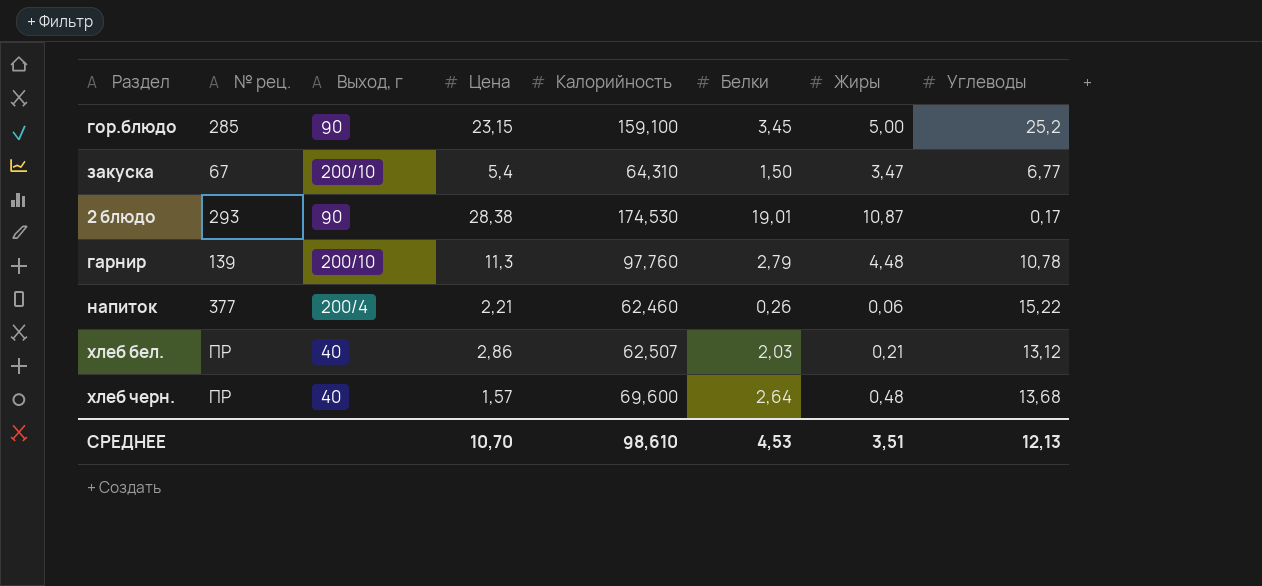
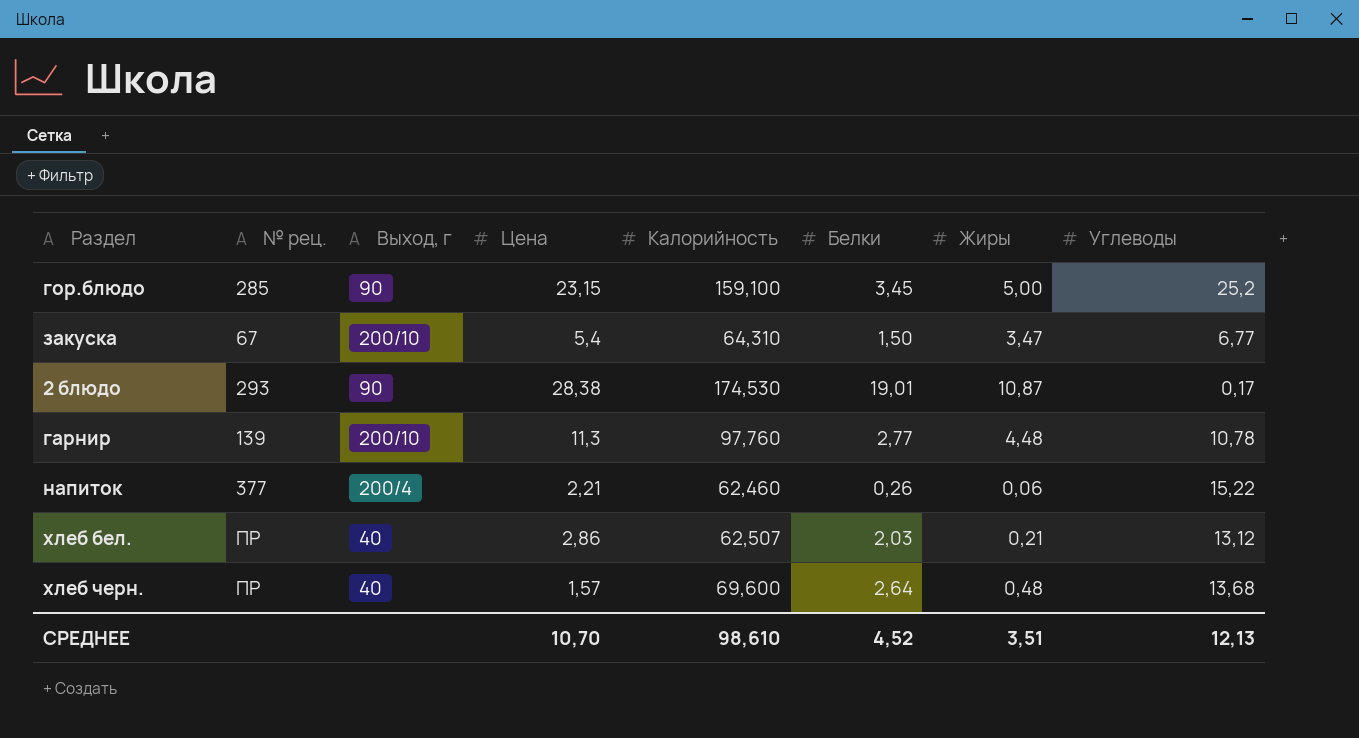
гарнир | Белки: 2,79 -> 2,77
СРЕДНЕЕ | Белки: 4,53 -> 4,52

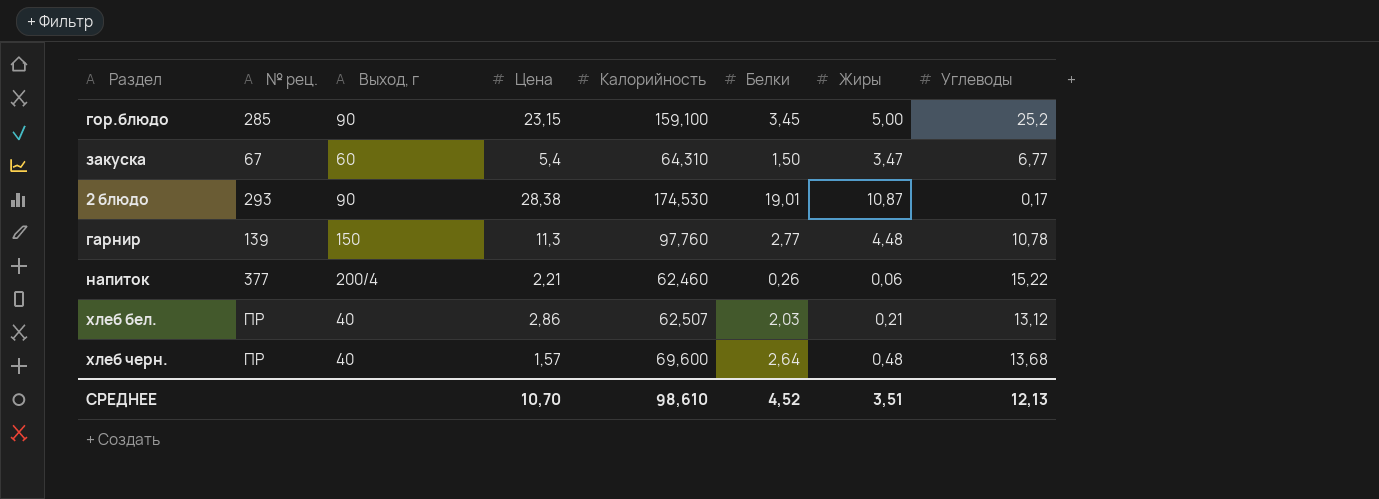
закуска | Выход, г: 200/10 -> 60
гарнир | Выход, г: 200/10 -> 150

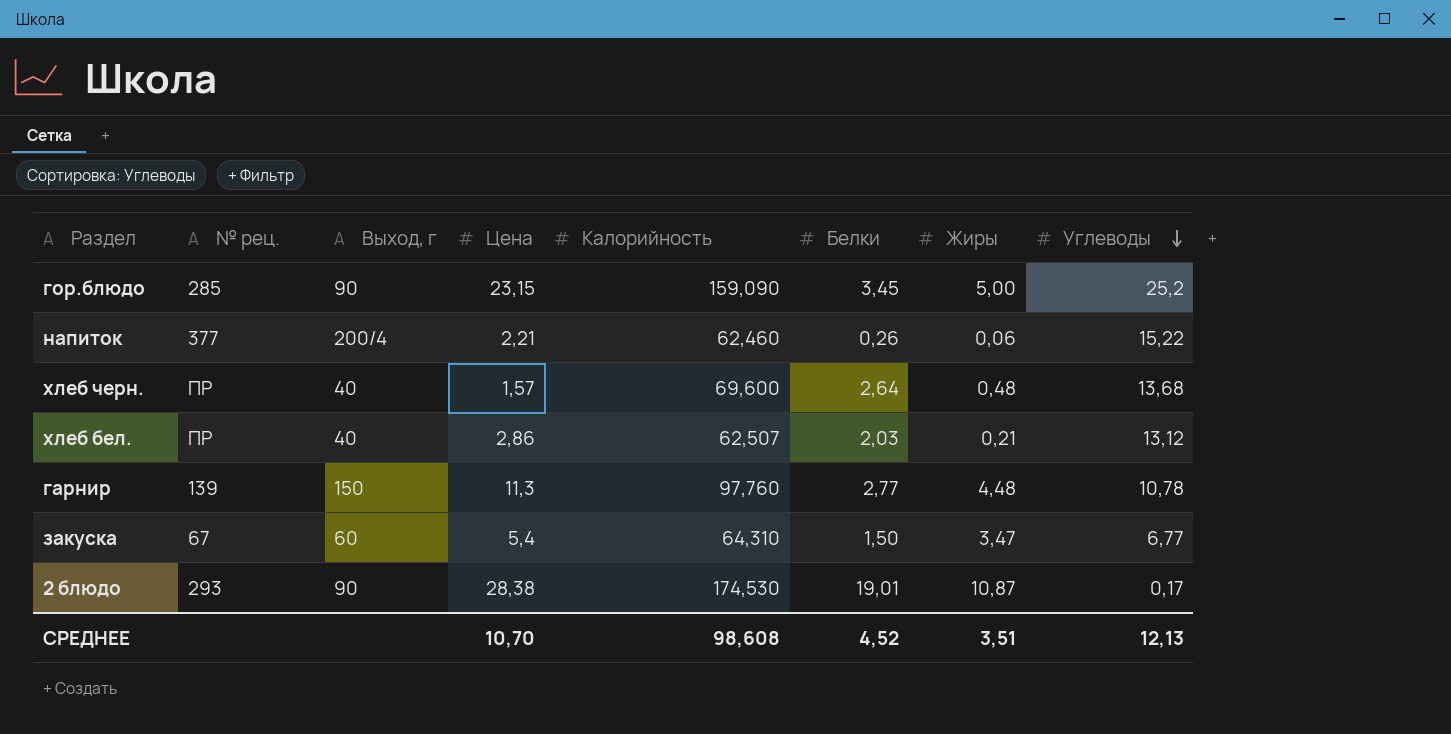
row order: none -> Углеводы descending
гор.блюдо | Калорийность: 159,100 -> 159,090
СРЕДНЕЕ | Калорийность: 98,610 -> 98,608

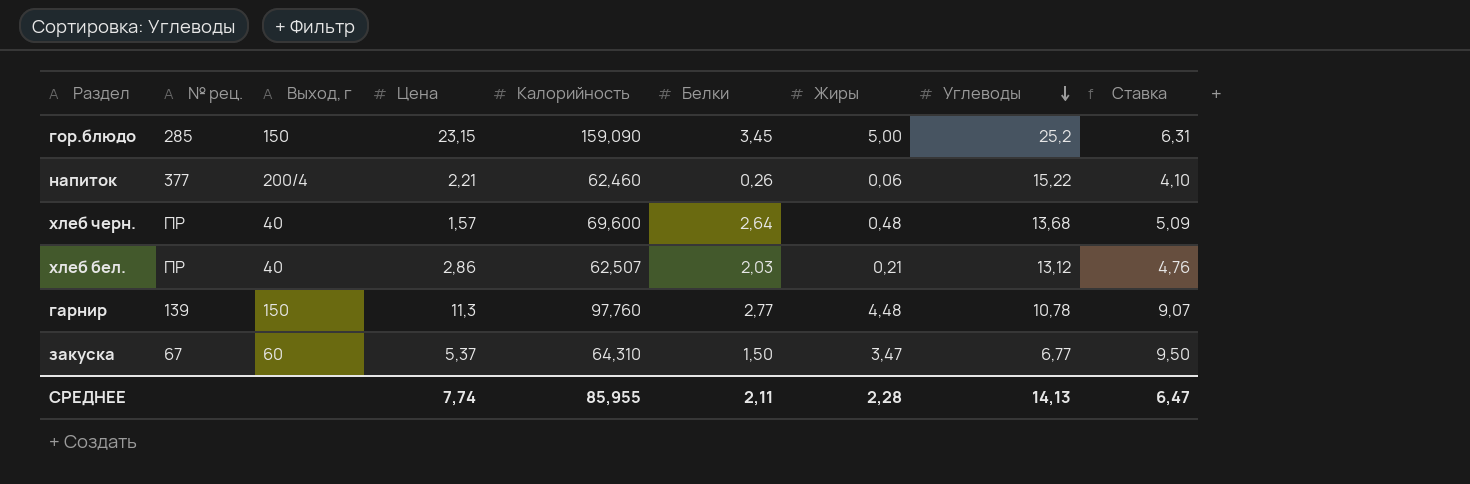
column Ставка | formula: none -> [Калорийность] / [Углеводы]
row 2 блюдо: 293 | 90 | 28,38 | 174,530 | 19,01 | 10,87 | 0,17 -> none
гор.блюдо | Выход, г: 90 -> 150
закуска | Цена: 5,4 -> 5,37
СРЕДНЕЕ | Цена: 10,70 -> 7,74
СРЕДНЕЕ | Калорийность: 98,608 -> 85,955
СРЕДНЕЕ | Белки: 4,52 -> 2,11
СРЕДНЕЕ | Жиры: 3,51 -> 2,28
СРЕДНЕЕ | Углеводы: 12,13 -> 14,13

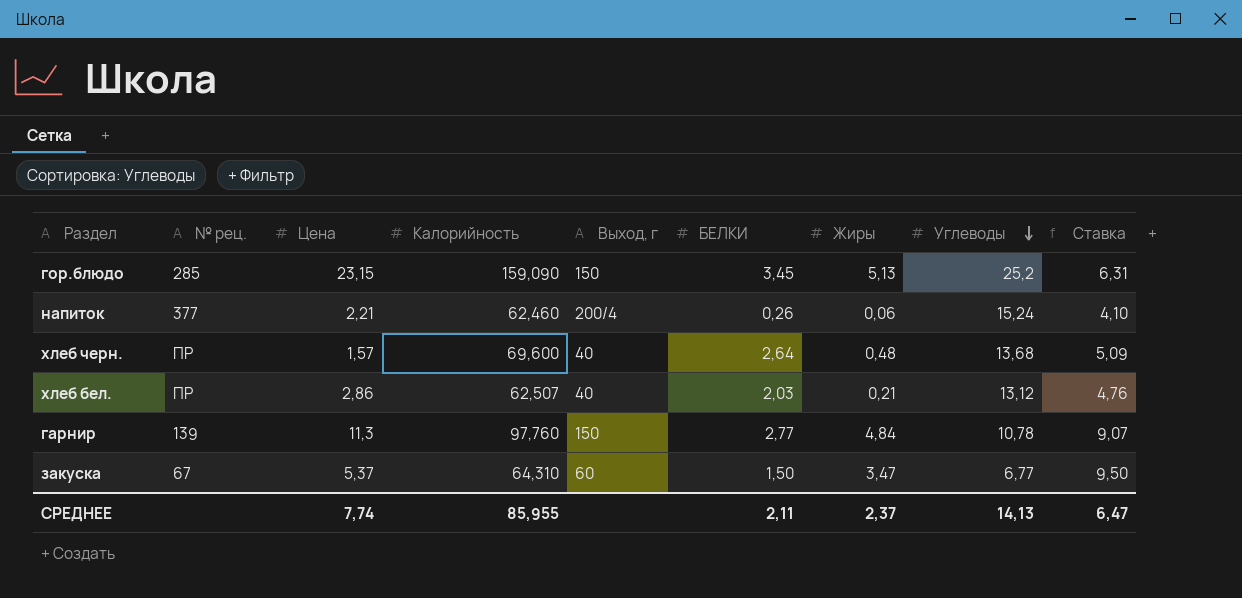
column Выход, г | position: 3 -> 5
column name: Белки -> БЕЛКИ
гор.блюдо | Жиры: 5,00 -> 5,13
напиток | Углеводы: 15,22 -> 15,24
гарнир | Жиры: 4,48 -> 4,84
СРЕДНЕЕ | Жиры: 2,28 -> 2,37

